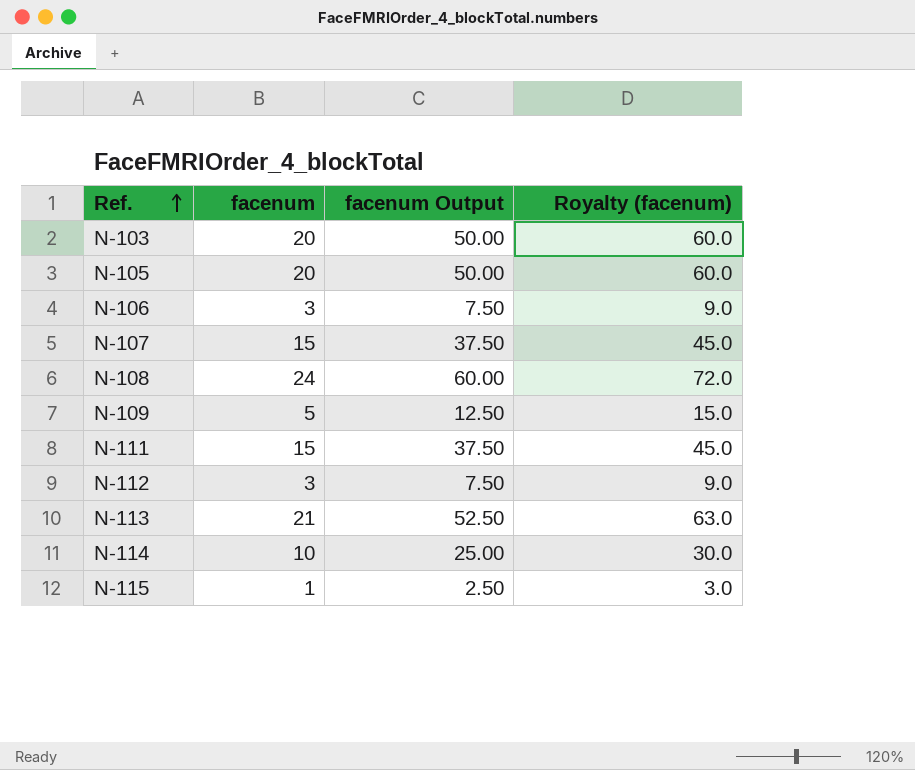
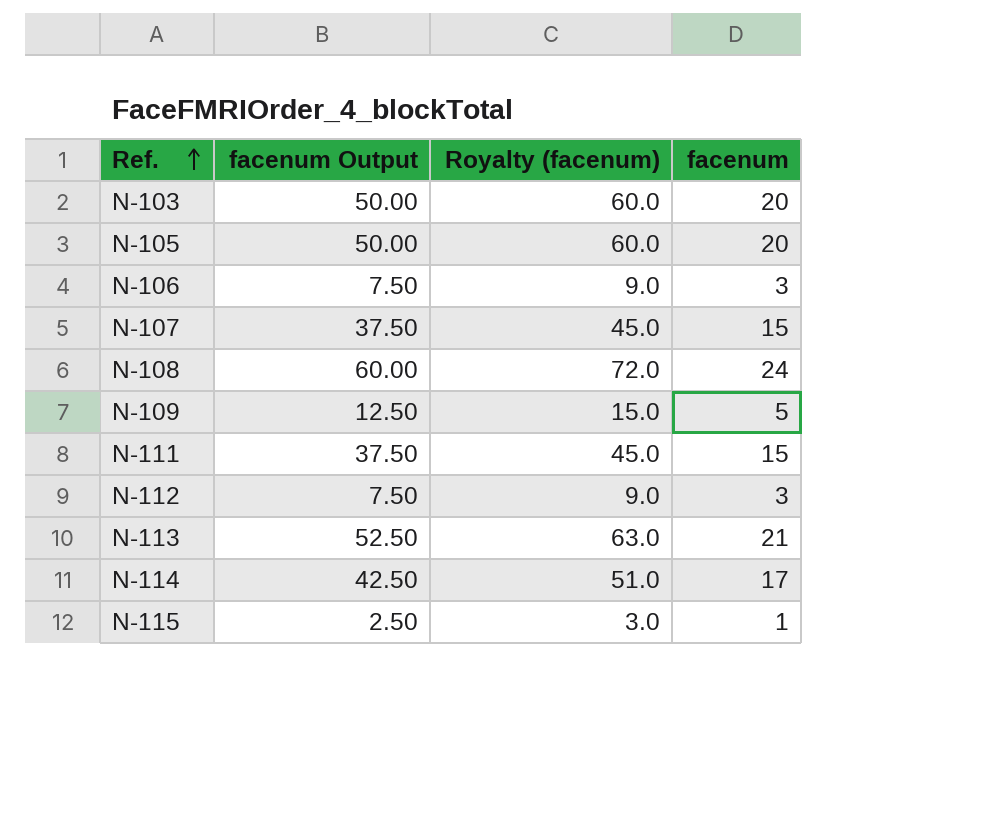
column facenum | position: 2 -> 4
N-114 | facenum Output: 25.00 -> 42.50
N-114 | Royalty (facenum): 30.0 -> 51.0
N-114 | facenum: 10 -> 17

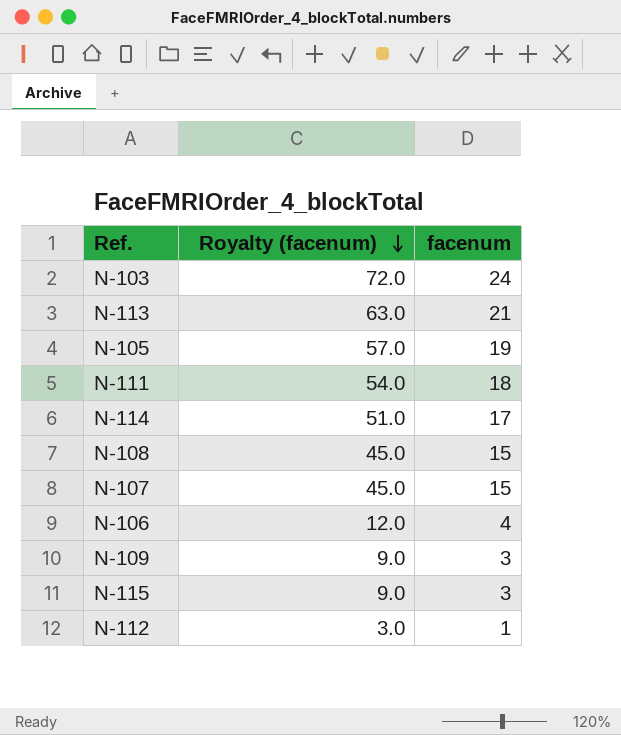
row order: Ref. ascending -> Royalty (facenum) descending
column facenum Output | formula: [facenum] * 2.5 -> none
N-103 | Royalty (facenum): 60.0 -> 72.0
N-103 | facenum: 20 -> 24
N-105 | Royalty (facenum): 60.0 -> 57.0
N-105 | facenum: 20 -> 19
N-111 | Royalty (facenum): 45.0 -> 54.0
N-111 | facenum: 15 -> 18
N-108 | Royalty (facenum): 72.0 -> 45.0
N-108 | facenum: 24 -> 15
N-106 | Royalty (facenum): 9.0 -> 12.0
N-106 | facenum: 3 -> 4
N-109 | Royalty (facenum): 15.0 -> 9.0
N-109 | facenum: 5 -> 3
N-115 | Royalty (facenum): 3.0 -> 9.0
N-115 | facenum: 1 -> 3
N-112 | Royalty (facenum): 9.0 -> 3.0
N-112 | facenum: 3 -> 1

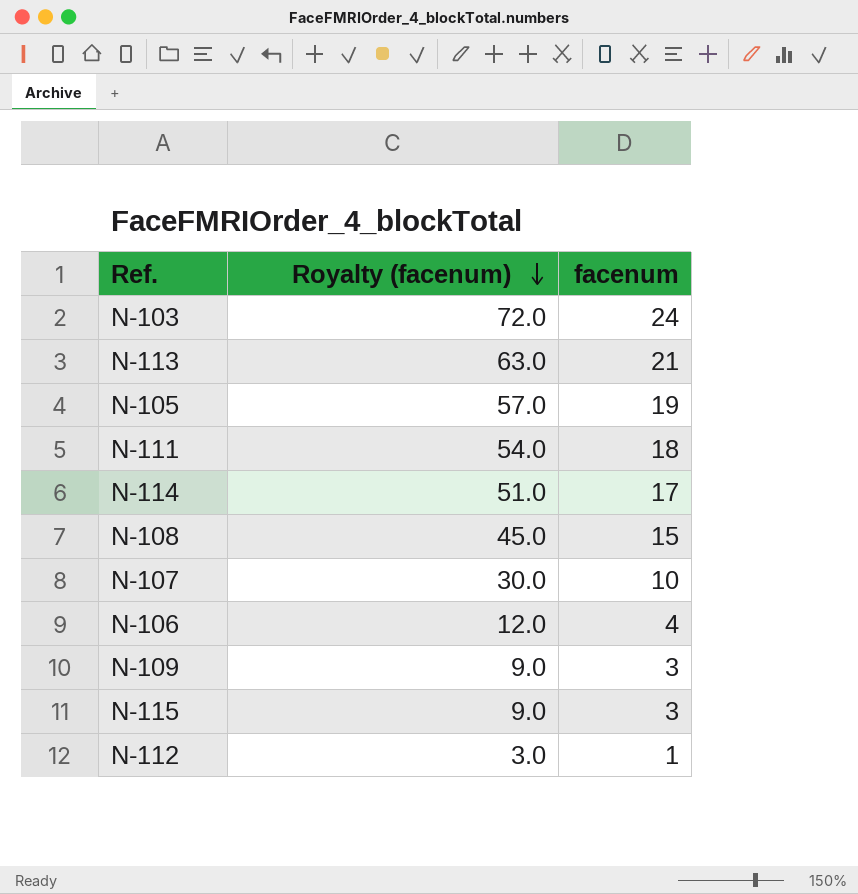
N-107 | Royalty (facenum): 45.0 -> 30.0
N-107 | facenum: 15 -> 10

